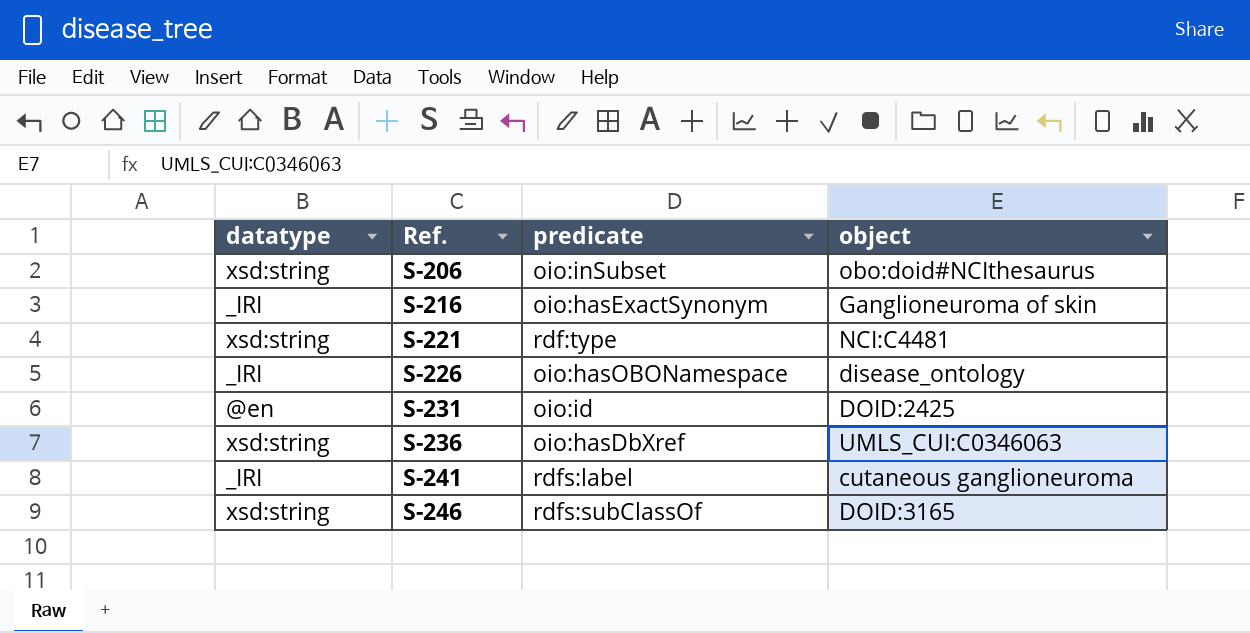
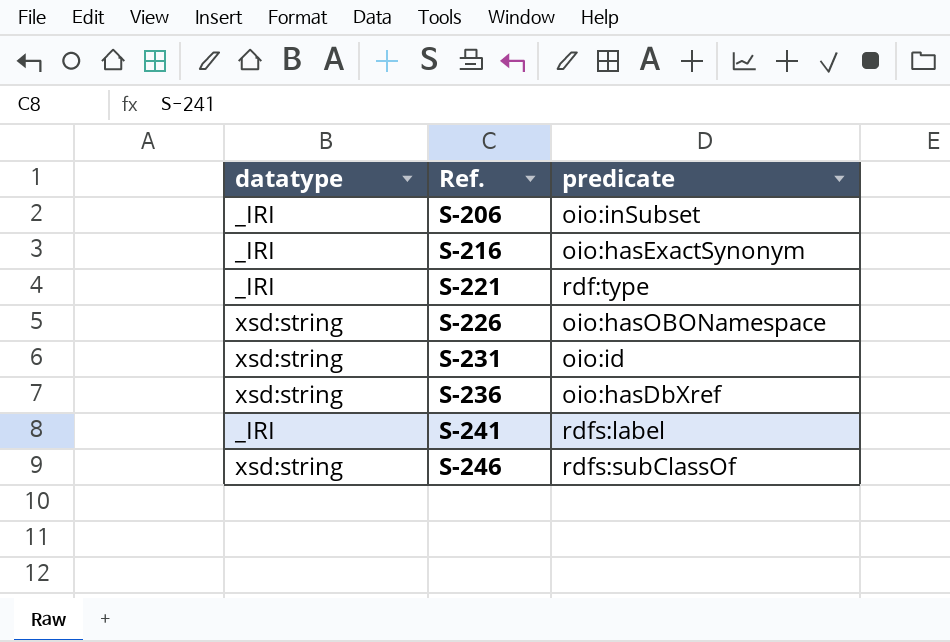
column object | position: 4 -> none
S-206 | datatype: xsd:string -> _IRI
S-221 | datatype: xsd:string -> _IRI
S-226 | datatype: _IRI -> xsd:string
S-231 | datatype: @en -> xsd:string

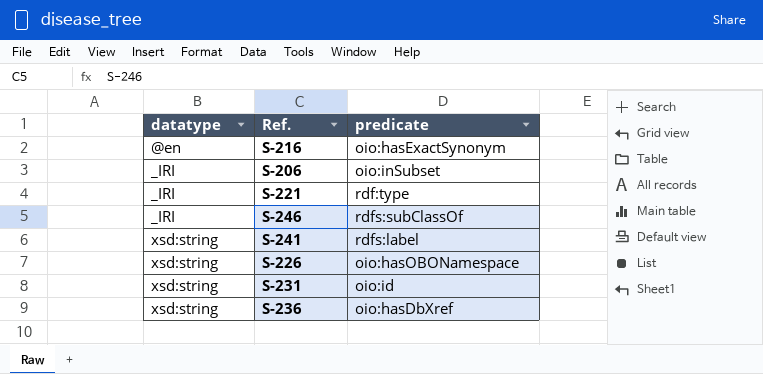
row order: Ref. ascending -> datatype ascending
S-216 | datatype: _IRI -> @en
S-246 | datatype: xsd:string -> _IRI
S-241 | datatype: _IRI -> xsd:string

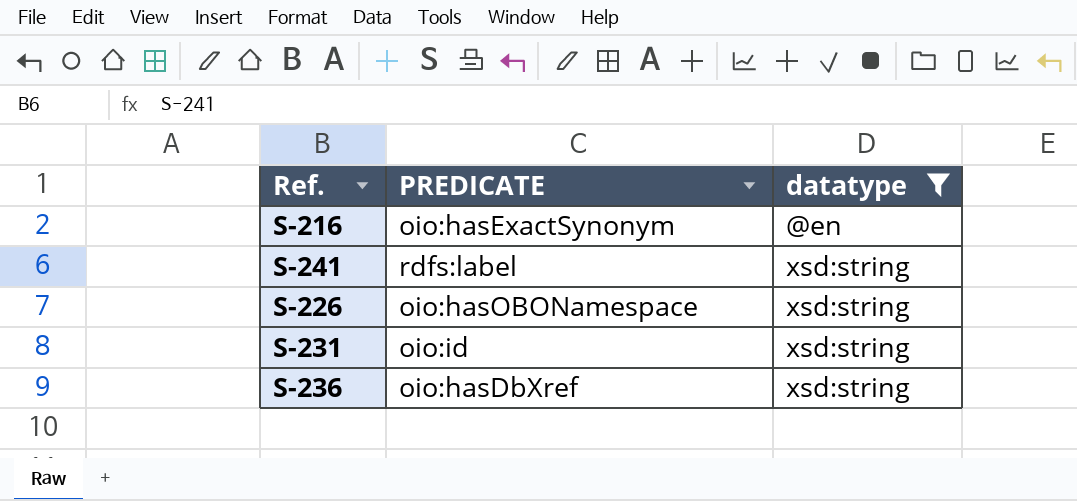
filter: none -> datatype != _IRI
column name: predicate -> PREDICATE
column datatype | position: 1 -> 3

